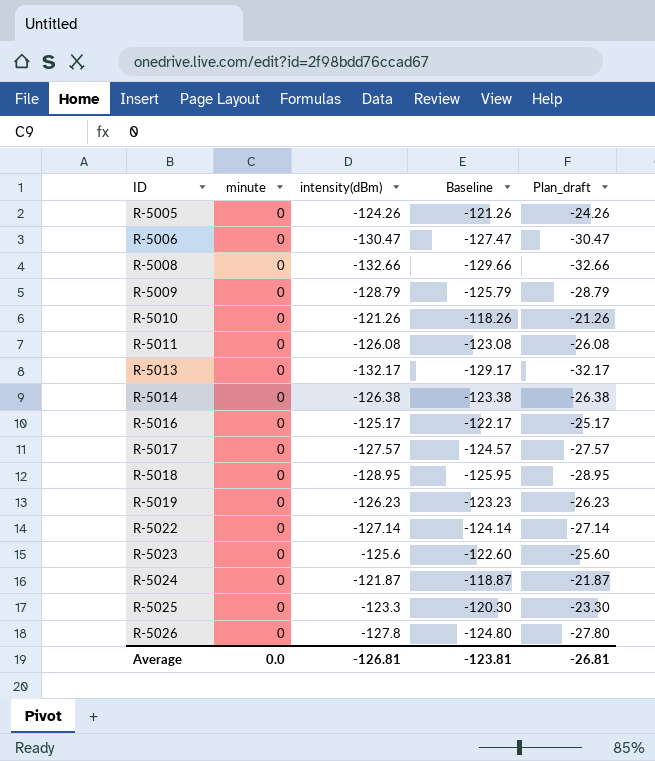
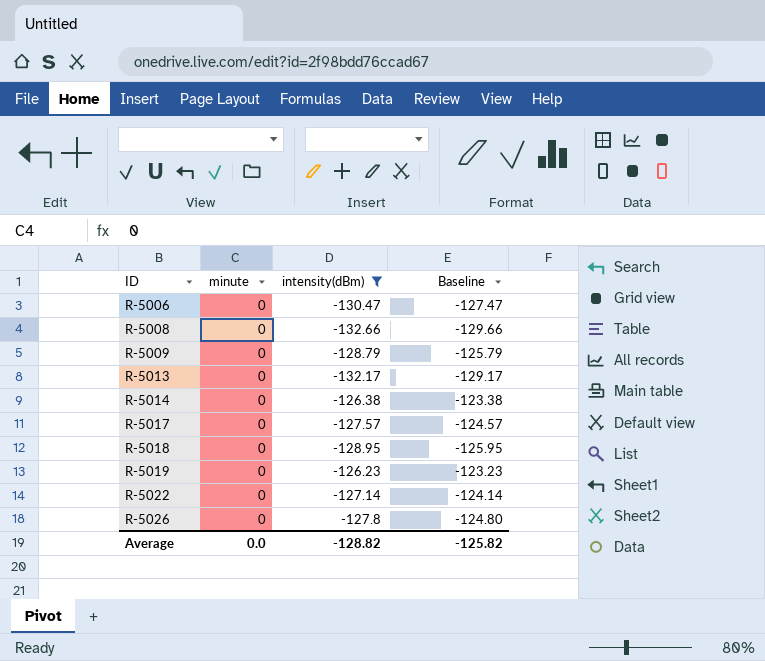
filter: none -> intensity(dBm) <= -126.23
column Plan_draft | formula: [intensity(dBm)] + 100 -> none
Average | intensity(dBm): -126.81 -> -128.82
Average | Baseline: -123.81 -> -125.82

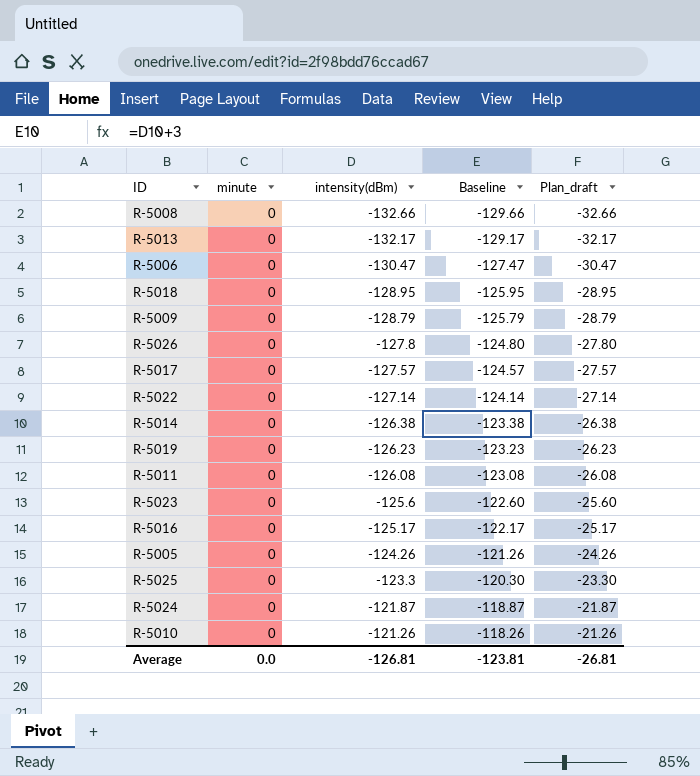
filter: intensity(dBm) <= -126.23 -> none
row order: ID ascending -> intensity(dBm) ascending
column Plan_draft | formula: none -> [intensity(dBm)] + 100
Average | intensity(dBm): -128.82 -> -126.81
Average | Baseline: -125.82 -> -123.81

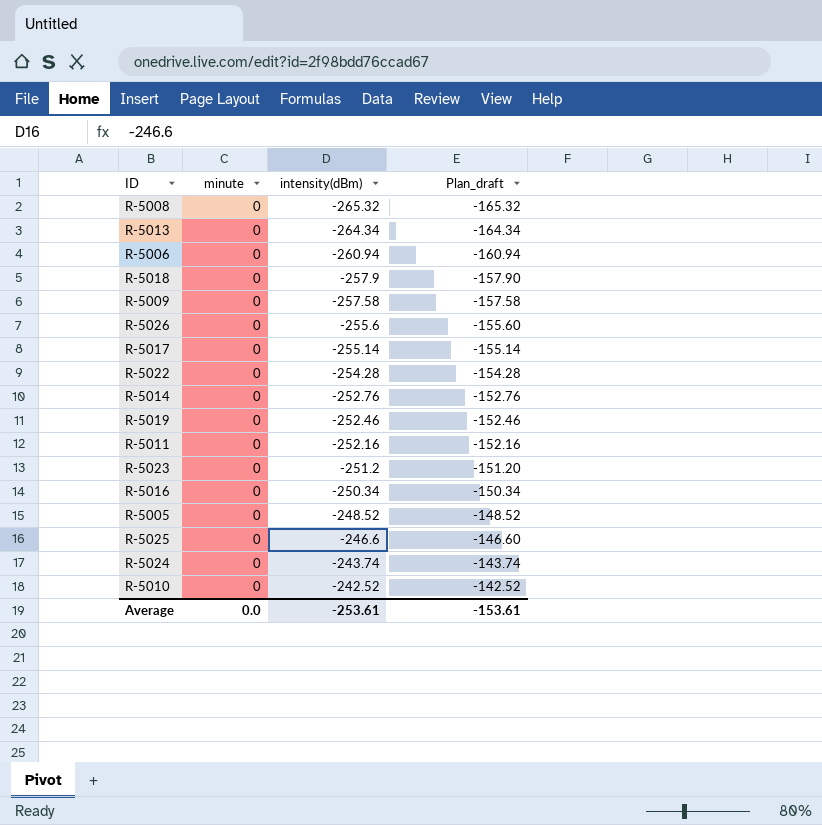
column Baseline | formula: [intensity(dBm)] + 3 -> none
R-5008 | intensity(dBm): -132.66 -> -265.32
R-5008 | Plan_draft: -32.66 -> -165.32
R-5013 | intensity(dBm): -132.17 -> -264.34
R-5013 | Plan_draft: -32.17 -> -164.34
R-5006 | intensity(dBm): -130.47 -> -260.94
R-5006 | Plan_draft: -30.47 -> -160.94
R-5018 | intensity(dBm): -128.95 -> -257.9
R-5018 | Plan_draft: -28.95 -> -157.90
R-5009 | intensity(dBm): -128.79 -> -257.58
R-5009 | Plan_draft: -28.79 -> -157.58
R-5026 | intensity(dBm): -127.8 -> -255.6
R-5026 | Plan_draft: -27.80 -> -155.60
R-5017 | intensity(dBm): -127.57 -> -255.14
R-5017 | Plan_draft: -27.57 -> -155.14
R-5022 | intensity(dBm): -127.14 -> -254.28
R-5022 | Plan_draft: -27.14 -> -154.28
R-5014 | intensity(dBm): -126.38 -> -252.76
R-5014 | Plan_draft: -26.38 -> -152.76
R-5019 | intensity(dBm): -126.23 -> -252.46
R-5019 | Plan_draft: -26.23 -> -152.46
R-5011 | intensity(dBm): -126.08 -> -252.16
R-5011 | Plan_draft: -26.08 -> -152.16
R-5023 | intensity(dBm): -125.6 -> -251.2
R-5023 | Plan_draft: -25.60 -> -151.20
R-5016 | intensity(dBm): -125.17 -> -250.34
R-5016 | Plan_draft: -25.17 -> -150.34
R-5005 | intensity(dBm): -124.26 -> -248.52
R-5005 | Plan_draft: -24.26 -> -148.52
R-5025 | intensity(dBm): -123.3 -> -246.6
R-5025 | Plan_draft: -23.30 -> -146.60
R-5024 | intensity(dBm): -121.87 -> -243.74
R-5024 | Plan_draft: -21.87 -> -143.74
R-5010 | intensity(dBm): -121.26 -> -242.52
R-5010 | Plan_draft: -21.26 -> -142.52
Average | intensity(dBm): -126.81 -> -253.61
Average | Plan_draft: -26.81 -> -153.61

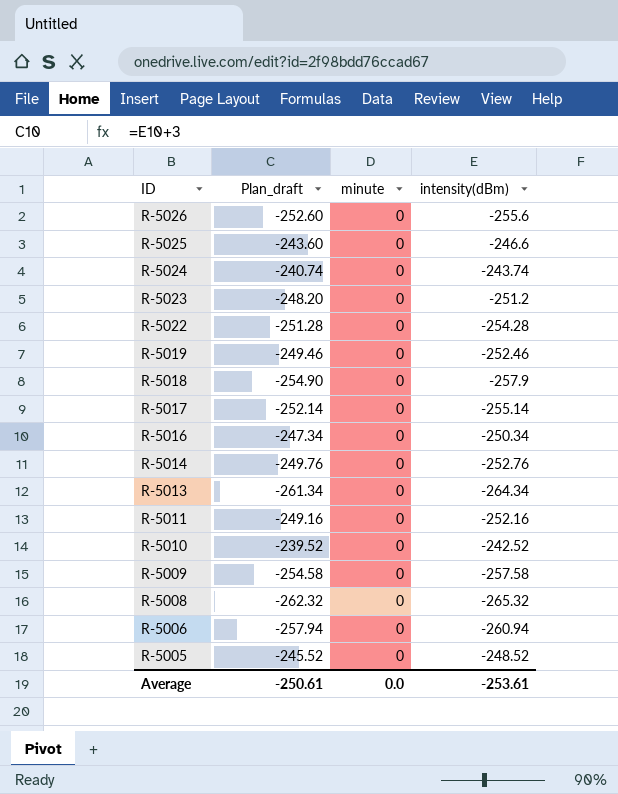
row order: intensity(dBm) ascending -> ID descending
column Plan_draft | formula: [intensity(dBm)] + 100 -> [intensity(dBm)] + 3
column Plan_draft | position: 4 -> 2
Average | Plan_draft: -153.61 -> -250.61

